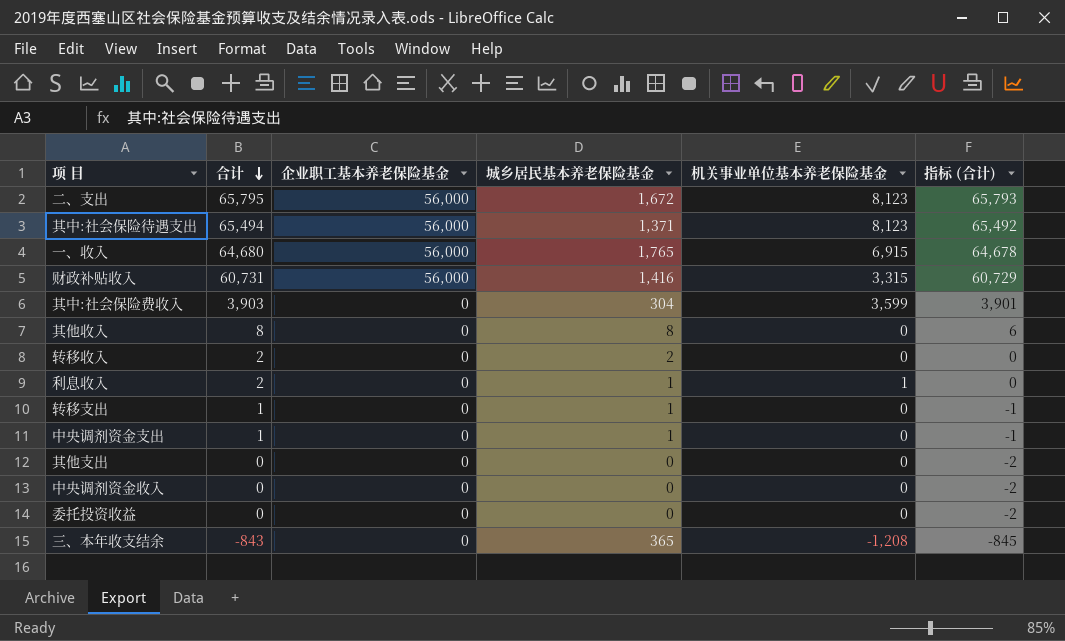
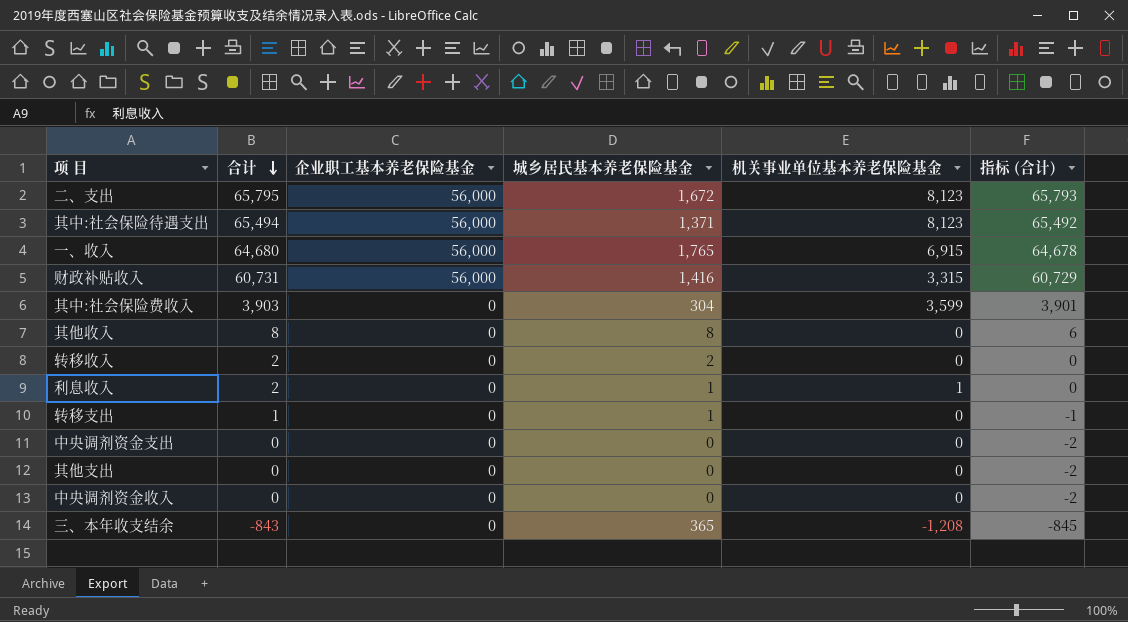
row 委托投资收益: 0 | 0 | 0 | 0 | -2 -> none
中央调剂资金支出 | 合计: 1 -> 0
中央调剂资金支出 | 城乡居民基本养老保险基金: 1 -> 0
中央调剂资金支出 | 指标 (合计): -1 -> -2

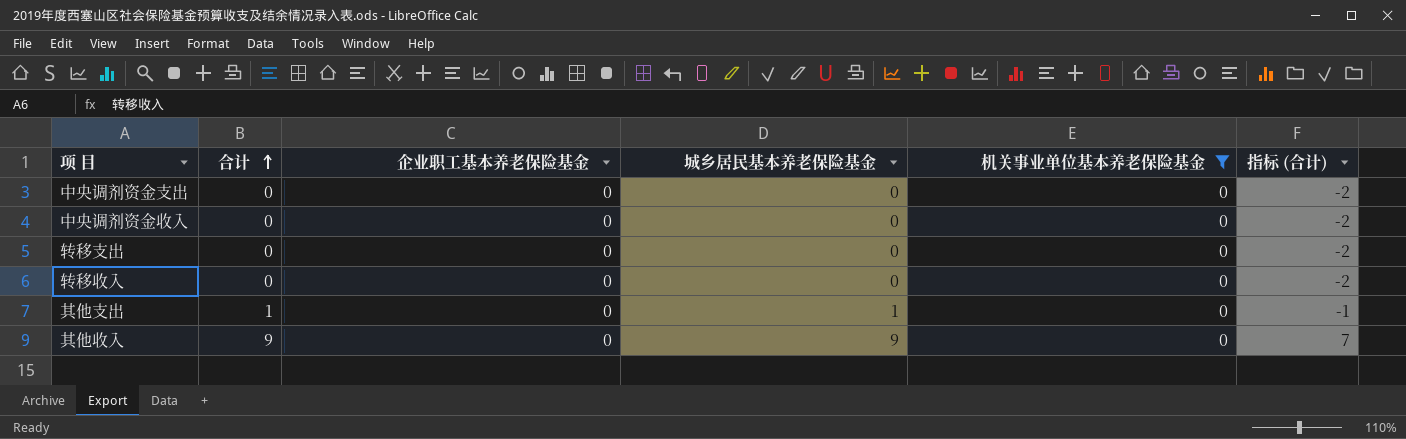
filter: none -> 机关事业单位基本养老保险基金 = 0
row order: 合计 descending -> 合计 ascending
转移支出 | 合计: 1 -> 0
转移支出 | 城乡居民基本养老保险基金: 1 -> 0
转移支出 | 指标 (合计): -1 -> -2
转移收入 | 合计: 2 -> 0
转移收入 | 城乡居民基本养老保险基金: 2 -> 0
转移收入 | 指标 (合计): 0 -> -2
其他支出 | 合计: 0 -> 1
其他支出 | 城乡居民基本养老保险基金: 0 -> 1
其他支出 | 指标 (合计): -2 -> -1
其他收入 | 合计: 8 -> 9
其他收入 | 城乡居民基本养老保险基金: 8 -> 9
其他收入 | 指标 (合计): 6 -> 7

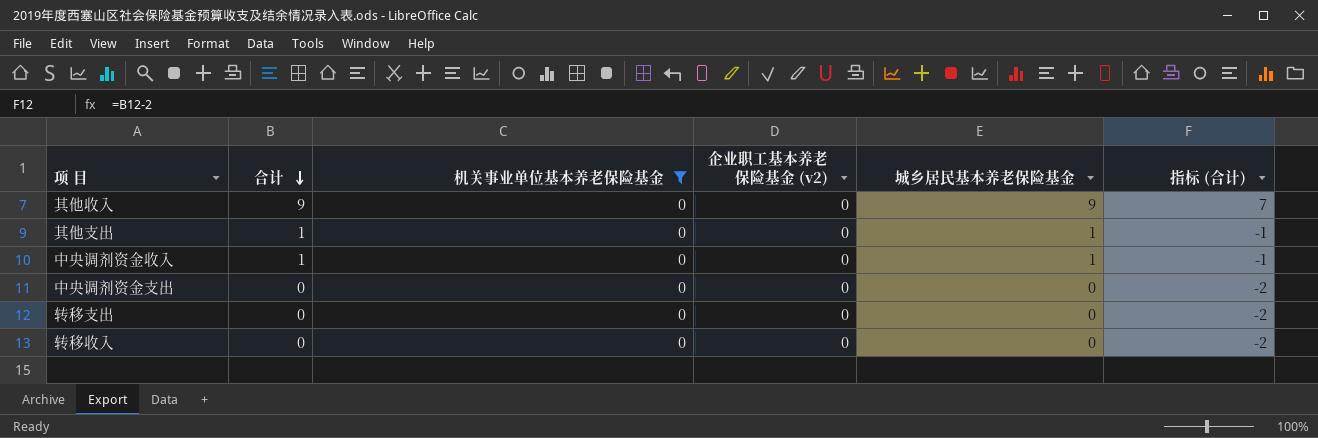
row order: 合计 ascending -> 合计 descending
column 机关事业单位基本养老保险基金 | position: 5 -> 3
column name: 企业职工基本养老保险基金 -> 企业职工基本养老保险基金 (v2)
中央调剂资金收入 | 合计: 0 -> 1
中央调剂资金收入 | 城乡居民基本养老保险基金: 0 -> 1
中央调剂资金收入 | 指标 (合计): -2 -> -1

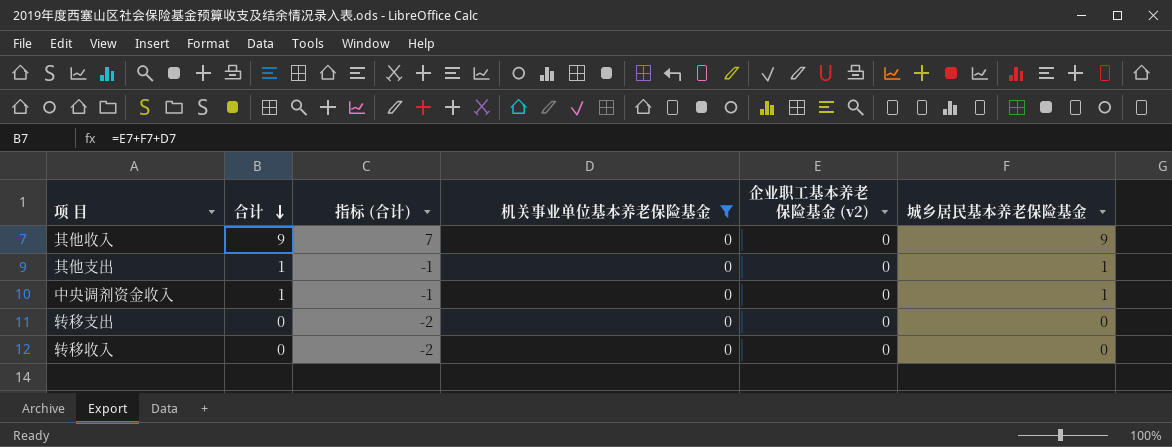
column 指标 (合计) | position: 6 -> 3
row 中央调剂资金支出: 0 | 0 | 0 | 0 | -2 -> none

